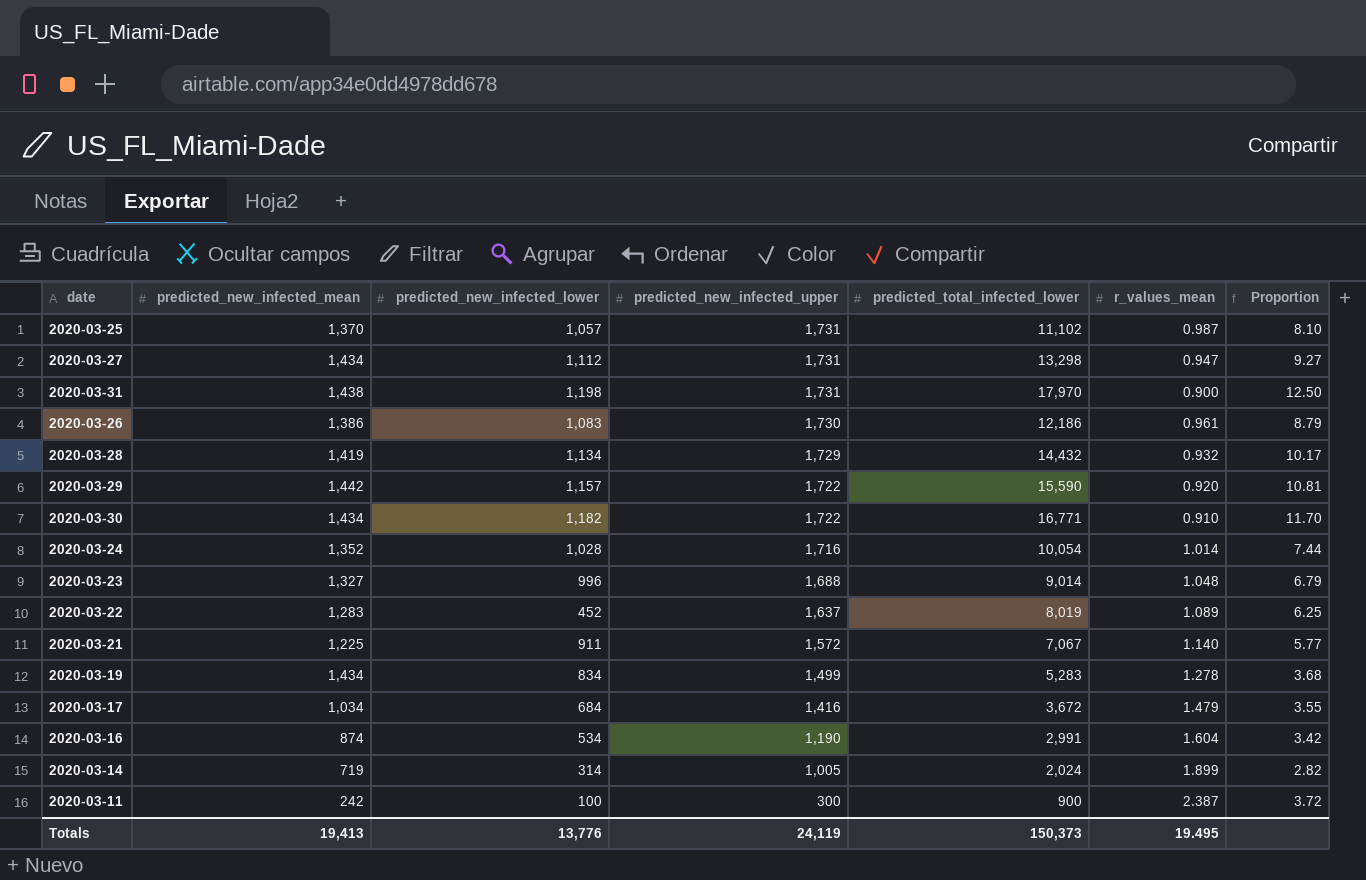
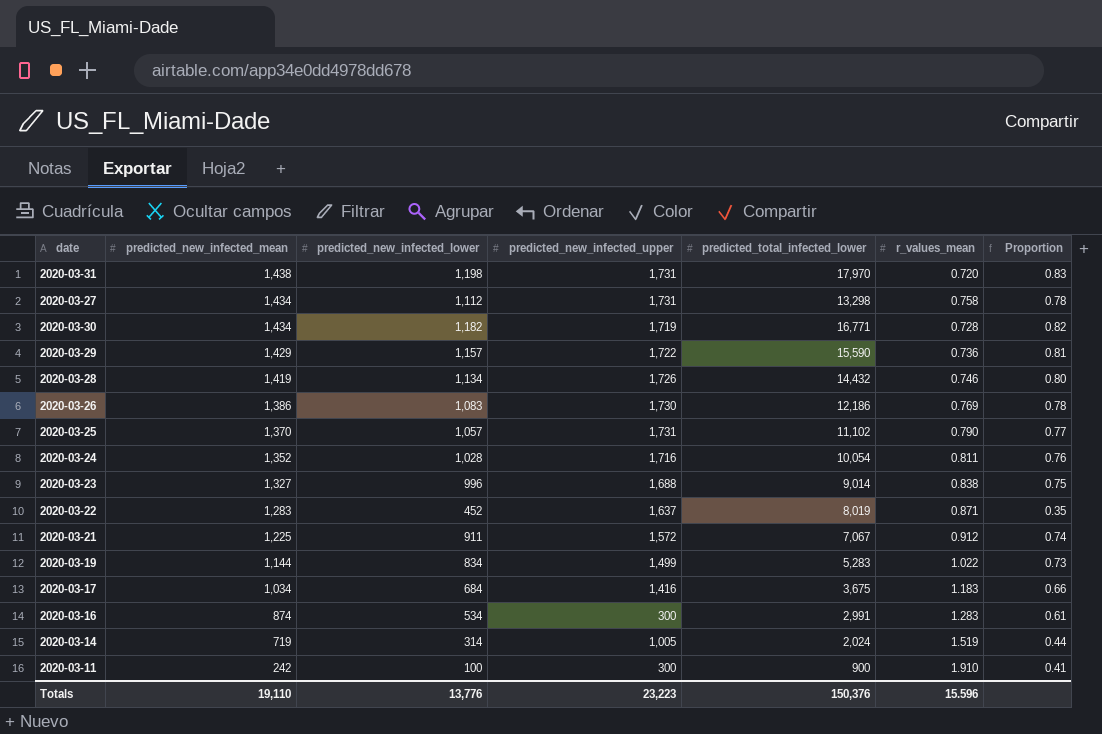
row order: predicted_new_infected_upper descending -> predicted_new_infected_mean descending
column Proportion | formula: [predicted_total_infected_lower] / [predicted_new_infected_mean] -> [predicted_new_infected_lower] / [predicted_new_infected_mean]
2020-03-31 | r_values_mean: 0.900 -> 0.720
2020-03-27 | r_values_mean: 0.947 -> 0.758
2020-03-30 | predicted_new_infected_upper: 1,722 -> 1,719
2020-03-30 | r_values_mean: 0.910 -> 0.728
2020-03-29 | predicted_new_infected_mean: 1,442 -> 1,429
2020-03-29 | r_values_mean: 0.920 -> 0.736
2020-03-28 | predicted_new_infected_upper: 1,729 -> 1,726
2020-03-28 | r_values_mean: 0.932 -> 0.746
2020-03-26 | r_values_mean: 0.961 -> 0.769
2020-03-25 | r_values_mean: 0.987 -> 0.790
2020-03-24 | r_values_mean: 1.014 -> 0.811
2020-03-23 | r_values_mean: 1.048 -> 0.838
2020-03-22 | r_values_mean: 1.089 -> 0.871
2020-03-21 | r_values_mean: 1.140 -> 0.912
2020-03-19 | predicted_new_infected_mean: 1,434 -> 1,144
2020-03-19 | r_values_mean: 1.278 -> 1.022
2020-03-17 | predicted_total_infected_lower: 3,672 -> 3,675
2020-03-17 | r_values_mean: 1.479 -> 1.183
2020-03-16 | predicted_new_infected_upper: 1,190 -> 300
2020-03-16 | r_values_mean: 1.604 -> 1.283
2020-03-14 | r_values_mean: 1.899 -> 1.519
2020-03-11 | r_values_mean: 2.387 -> 1.910
Totals | predicted_new_infected_mean: 19,413 -> 19,110
Totals | predicted_new_infected_upper: 24,119 -> 23,223
Totals | predicted_total_infected_lower: 150,373 -> 150,376
Totals | r_values_mean: 19.495 -> 15.596

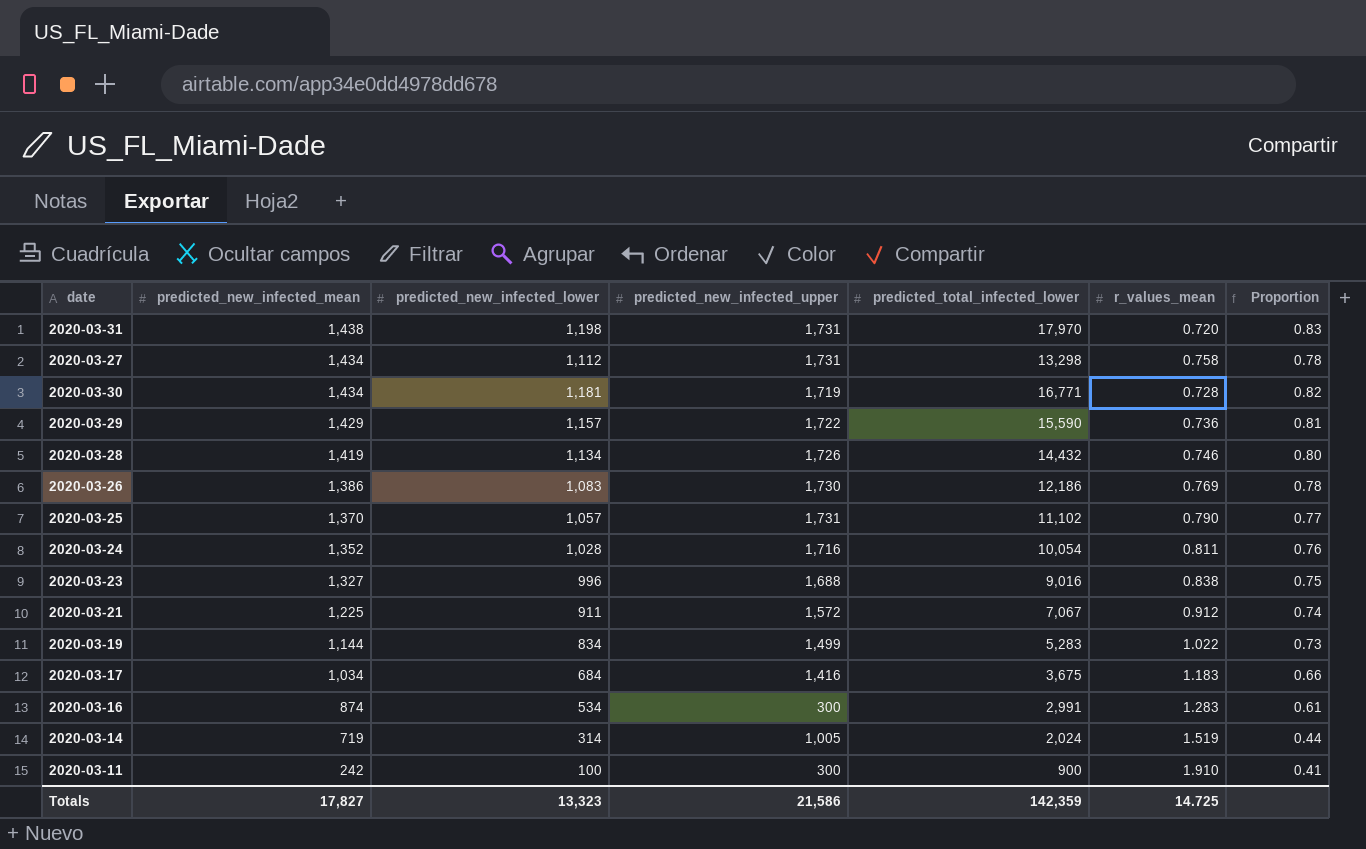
row 2020-03-22: 1,283 | 452 | 1,637 | 8,019 | 0.871 | 0.35 -> none
2020-03-30 | predicted_new_infected_lower: 1,182 -> 1,181
2020-03-23 | predicted_total_infected_lower: 9,014 -> 9,016
Totals | predicted_new_infected_mean: 19,110 -> 17,827
Totals | predicted_new_infected_lower: 13,776 -> 13,323
Totals | predicted_new_infected_upper: 23,223 -> 21,586
Totals | predicted_total_infected_lower: 150,376 -> 142,359
Totals | r_values_mean: 15.596 -> 14.725

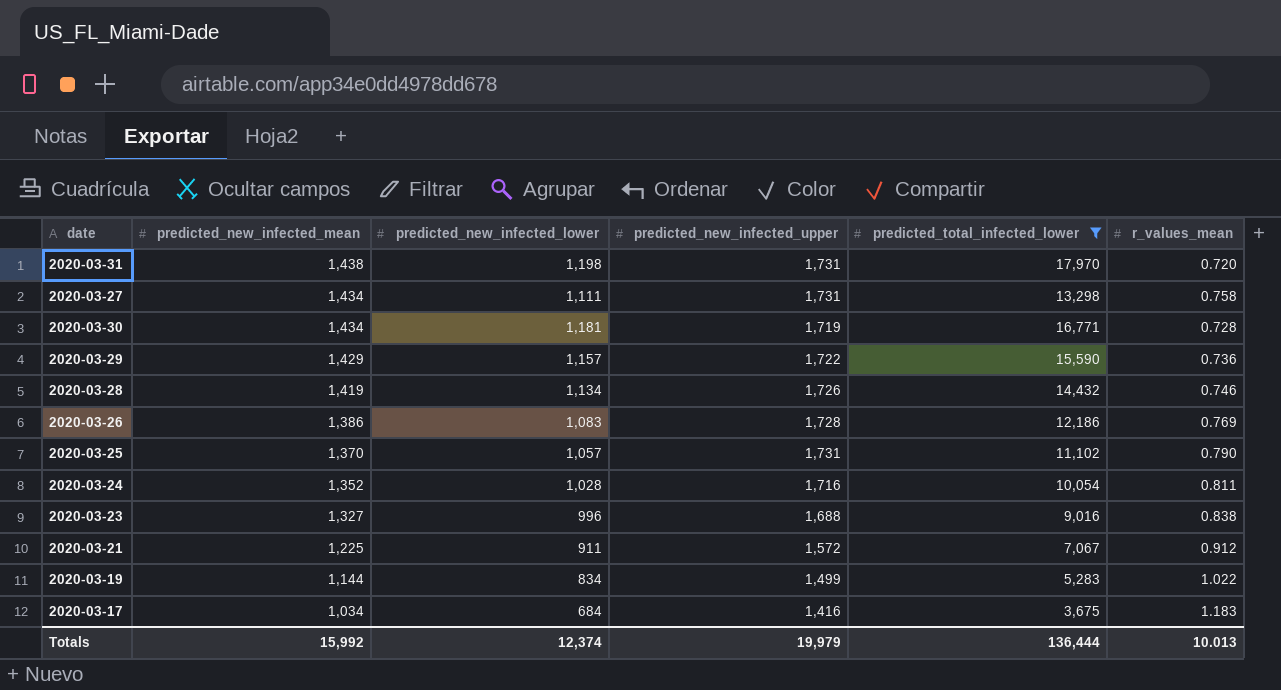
filter: none -> predicted_total_infected_lower >= 3,675
column Proportion | formula: [predicted_new_infected_lower] / [predicted_new_infected_mean] -> none
2020-03-27 | predicted_new_infected_lower: 1,112 -> 1,111
2020-03-26 | predicted_new_infected_upper: 1,730 -> 1,728
Totals | predicted_new_infected_mean: 17,827 -> 15,992
Totals | predicted_new_infected_lower: 13,323 -> 12,374
Totals | predicted_new_infected_upper: 21,586 -> 19,979
Totals | predicted_total_infected_lower: 142,359 -> 136,444
Totals | r_values_mean: 14.725 -> 10.013

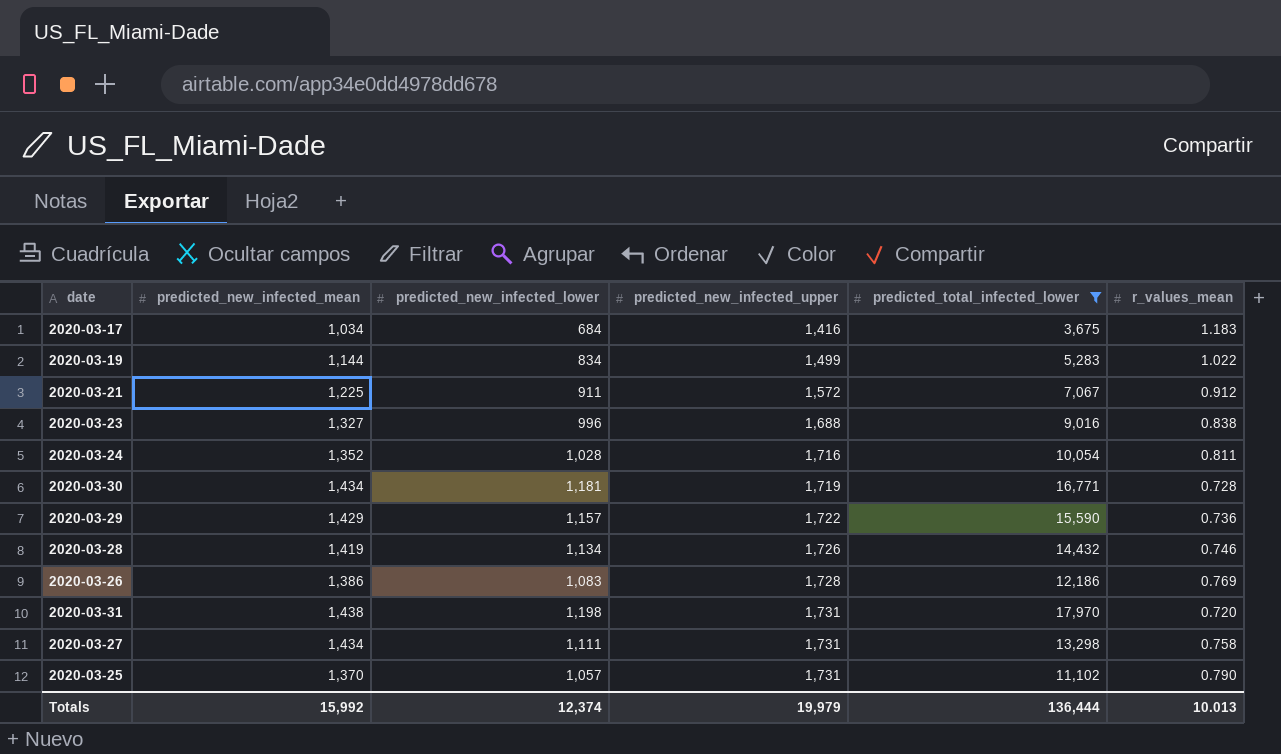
row order: predicted_new_infected_mean descending -> predicted_new_infected_upper ascending

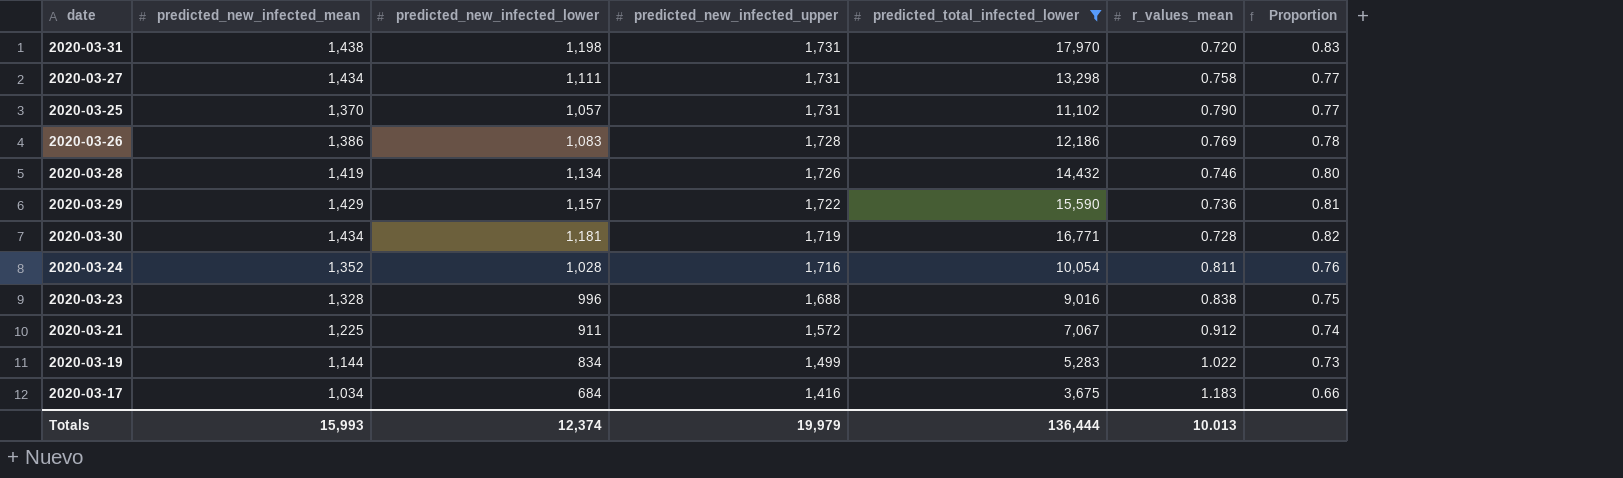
row order: predicted_new_infected_upper ascending -> predicted_new_infected_upper descending
column Proportion | formula: none -> [predicted_new_infected_lower] / [predicted_new_infected_mean]
2020-03-23 | predicted_new_infected_mean: 1,327 -> 1,328
Totals | predicted_new_infected_mean: 15,992 -> 15,993

